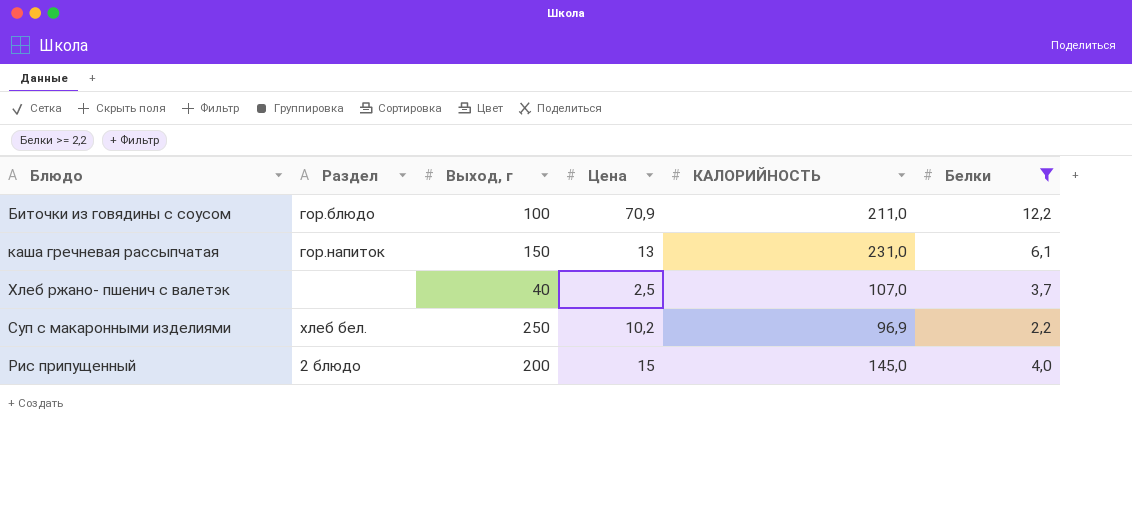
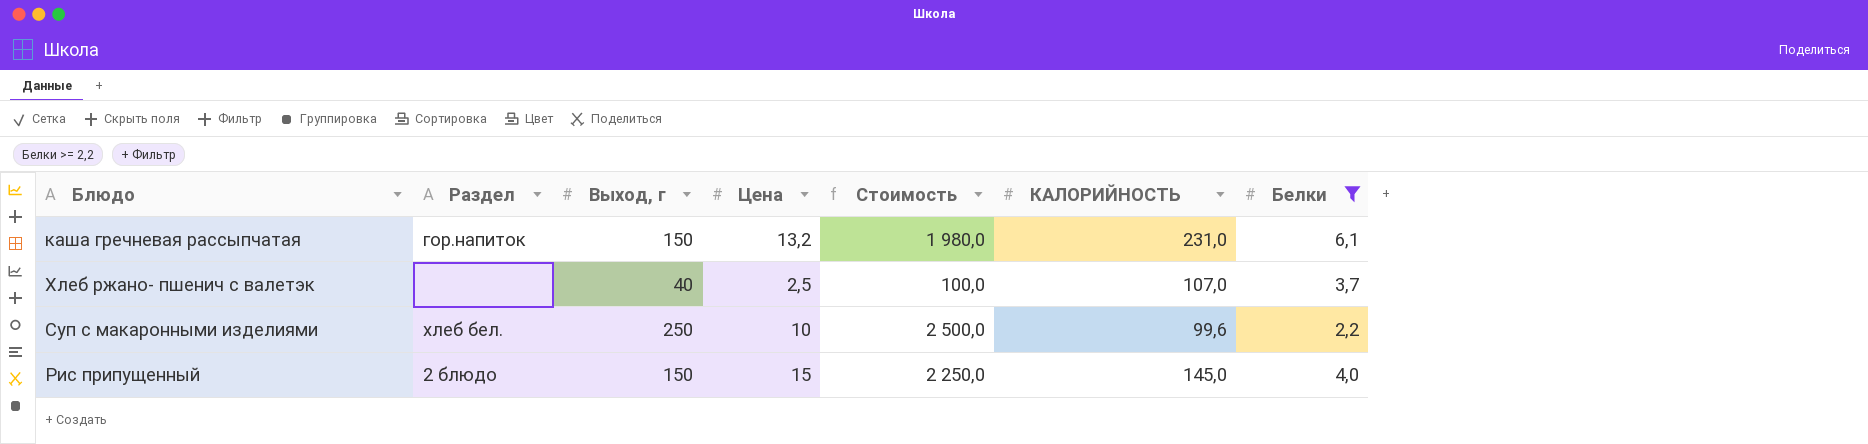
column Стоимость | formula: none -> [Выход, г] * [Цена]
row Биточки из говядины с соусом: гор.блюдо | 100 | 70,9 | 211,0 | 12,2 -> none
каша гречневая рассыпчатая | Цена: 13 -> 13,2
Суп с макаронными изделиями | Цена: 10,2 -> 10
Суп с макаронными изделиями | КАЛОРИЙНОСТЬ: 96,9 -> 99,6
Рис припущенный | Выход, г: 200 -> 150

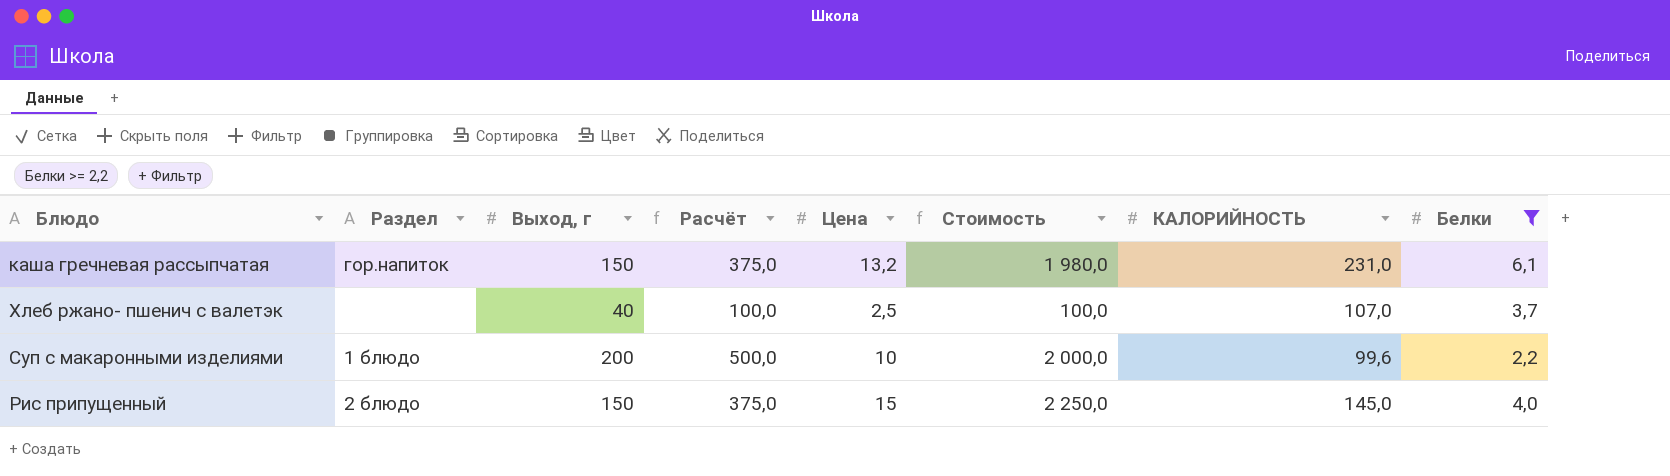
column Расчёт | formula: none -> [Выход, г] * 2,5
Суп с макаронными изделиями | Раздел: хлеб бел. -> 1 блюдо
Суп с макаронными изделиями | Выход, г: 250 -> 200
Суп с макаронными изделиями | Стоимость: 2 500,0 -> 2 000,0

